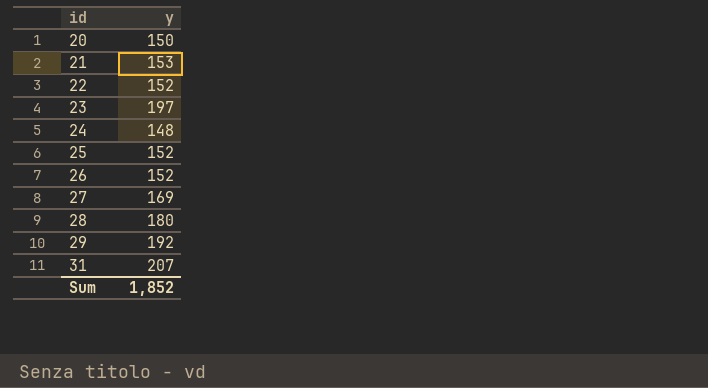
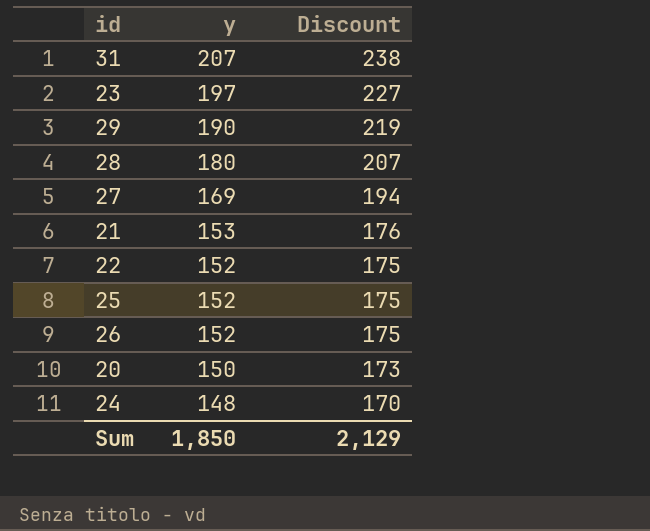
row order: id ascending -> y descending
column Discount | formula: none -> [y] * 1.15
29 | y: 192 -> 190
Sum | y: 1,852 -> 1,850

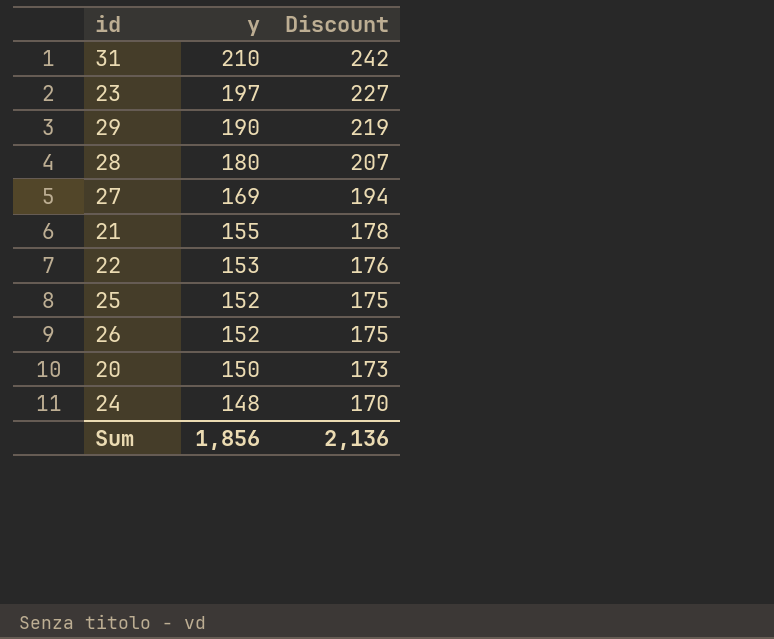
31 | y: 207 -> 210
31 | Discount: 238 -> 242
21 | y: 153 -> 155
21 | Discount: 176 -> 178
22 | y: 152 -> 153
22 | Discount: 175 -> 176
Sum | y: 1,850 -> 1,856
Sum | Discount: 2,129 -> 2,136

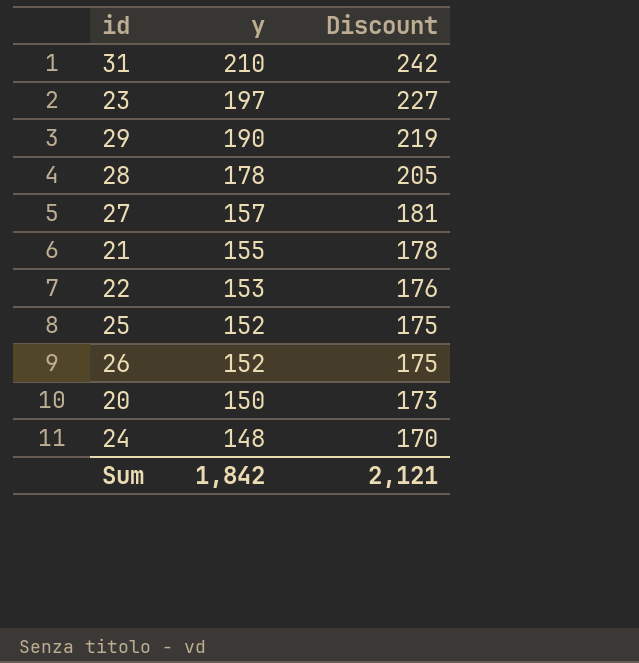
28 | y: 180 -> 178
28 | Discount: 207 -> 205
27 | y: 169 -> 157
27 | Discount: 194 -> 181
Sum | y: 1,856 -> 1,842
Sum | Discount: 2,136 -> 2,121

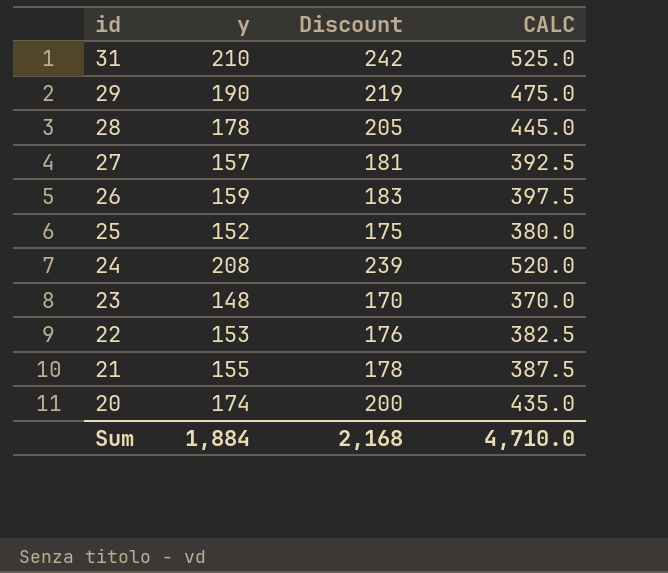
row order: y descending -> id descending
column CALC | formula: none -> [y] * 2.5
26 | y: 152 -> 159
26 | Discount: 175 -> 183
24 | y: 148 -> 208
24 | Discount: 170 -> 239
23 | y: 197 -> 148
23 | Discount: 227 -> 170
20 | y: 150 -> 174
20 | Discount: 173 -> 200
Sum | y: 1,842 -> 1,884
Sum | Discount: 2,121 -> 2,168

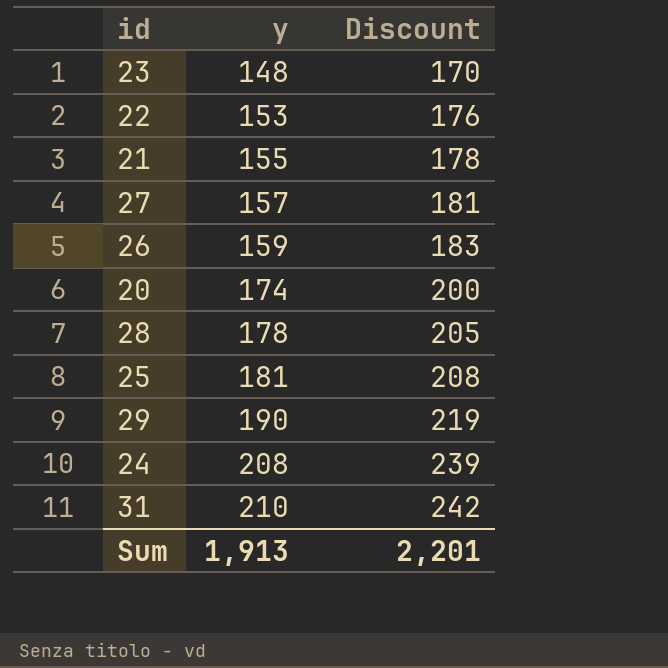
row order: id descending -> y ascending
column CALC | formula: [y] * 2.5 -> none
25 | y: 152 -> 181
25 | Discount: 175 -> 208
Sum | y: 1,884 -> 1,913
Sum | Discount: 2,168 -> 2,201

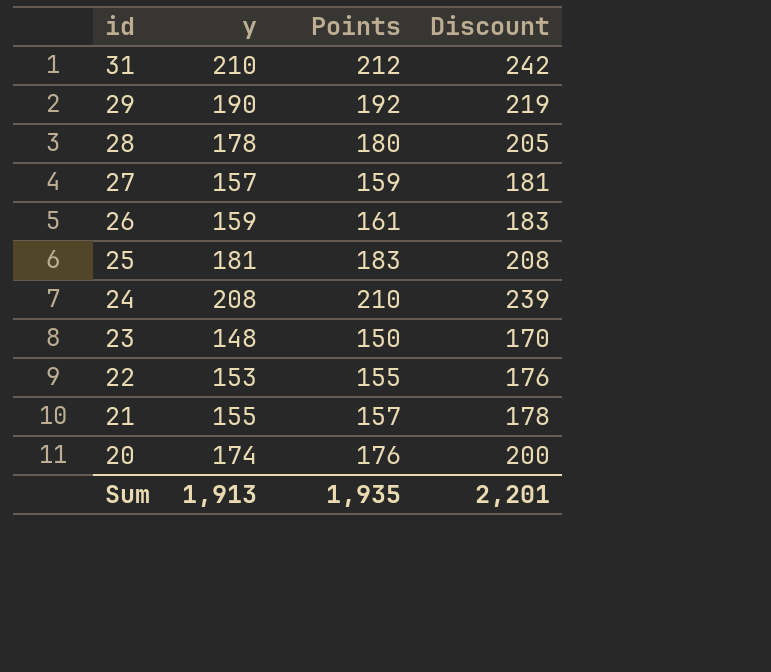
row order: y ascending -> id descending
column Points | formula: none -> [y] + 2

